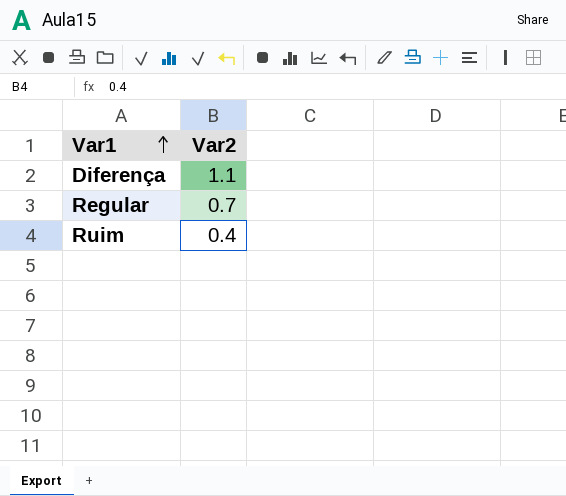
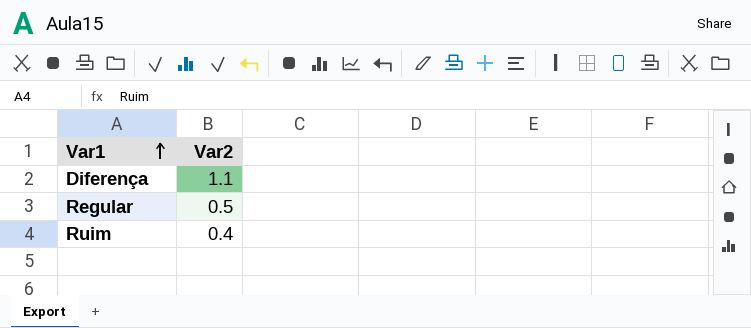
Regular | Var2: 0.7 -> 0.5

